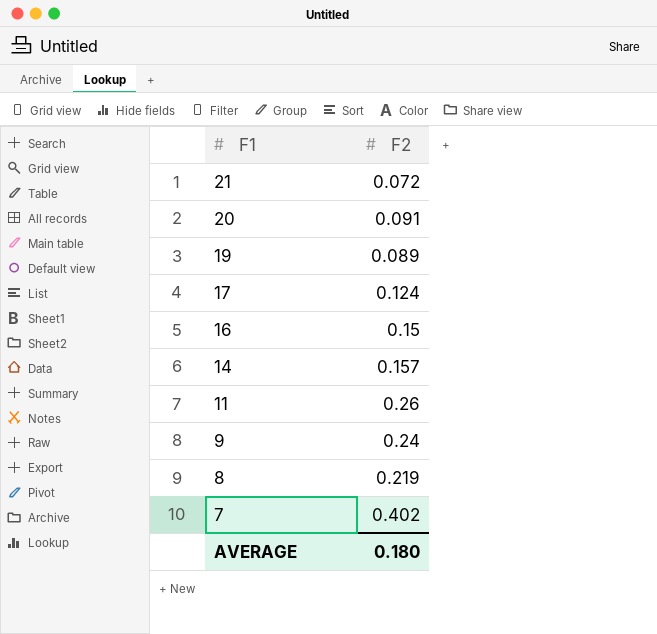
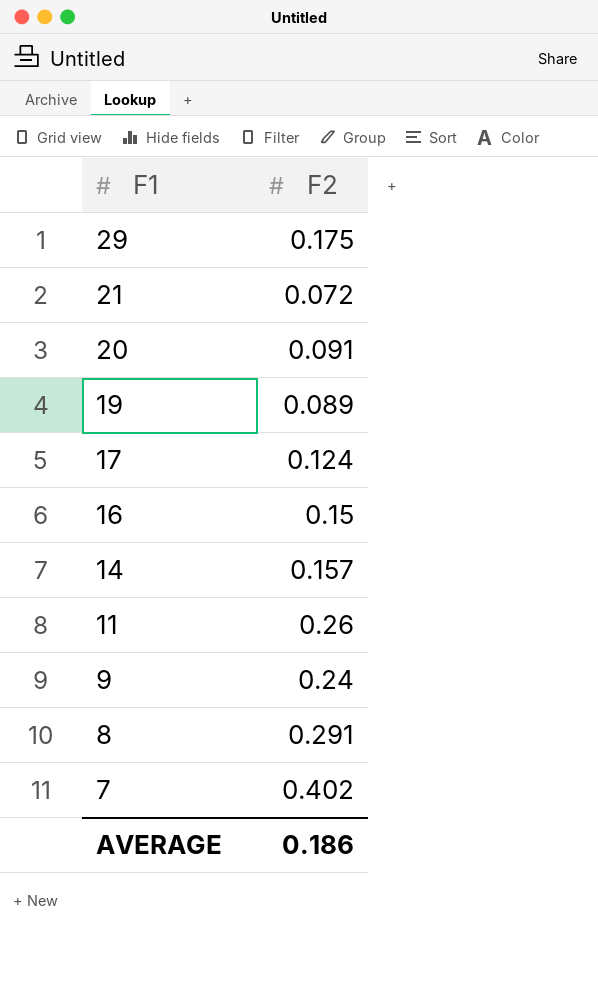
row 29: none -> 0.175
8 | F2: 0.219 -> 0.291
AVERAGE | F2: 0.180 -> 0.186

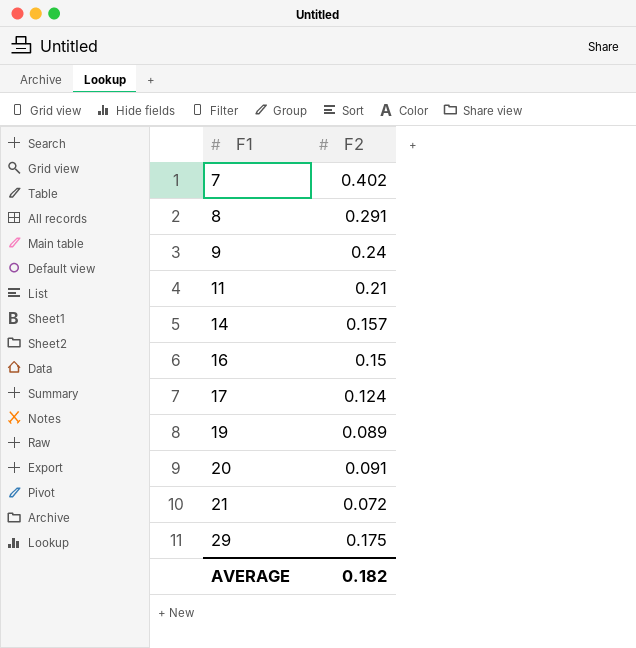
row order: F1 descending -> F1 ascending
11 | F2: 0.26 -> 0.21
AVERAGE | F2: 0.186 -> 0.182

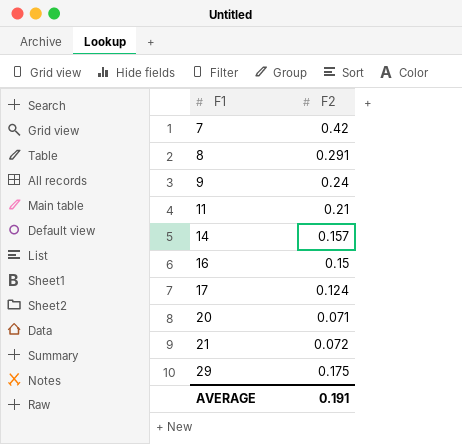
row 19: 0.089 -> none
7 | F2: 0.402 -> 0.42
20 | F2: 0.091 -> 0.071
AVERAGE | F2: 0.182 -> 0.191

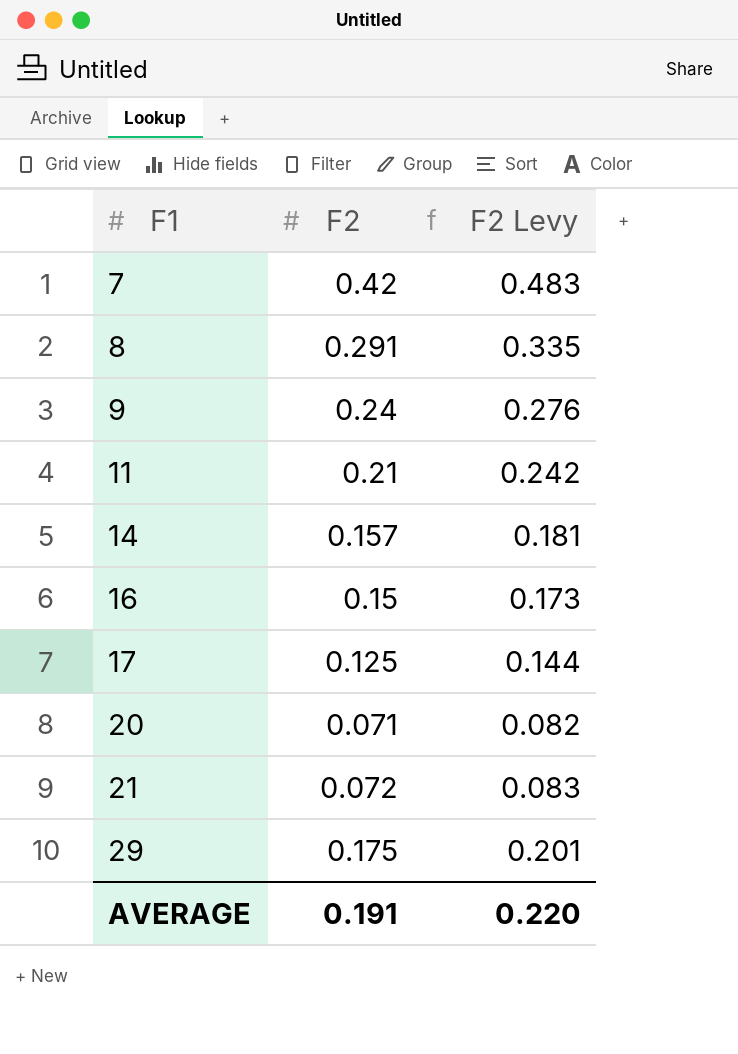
column F2 Levy | formula: none -> [F2] * 1.15
17 | F2: 0.124 -> 0.125

